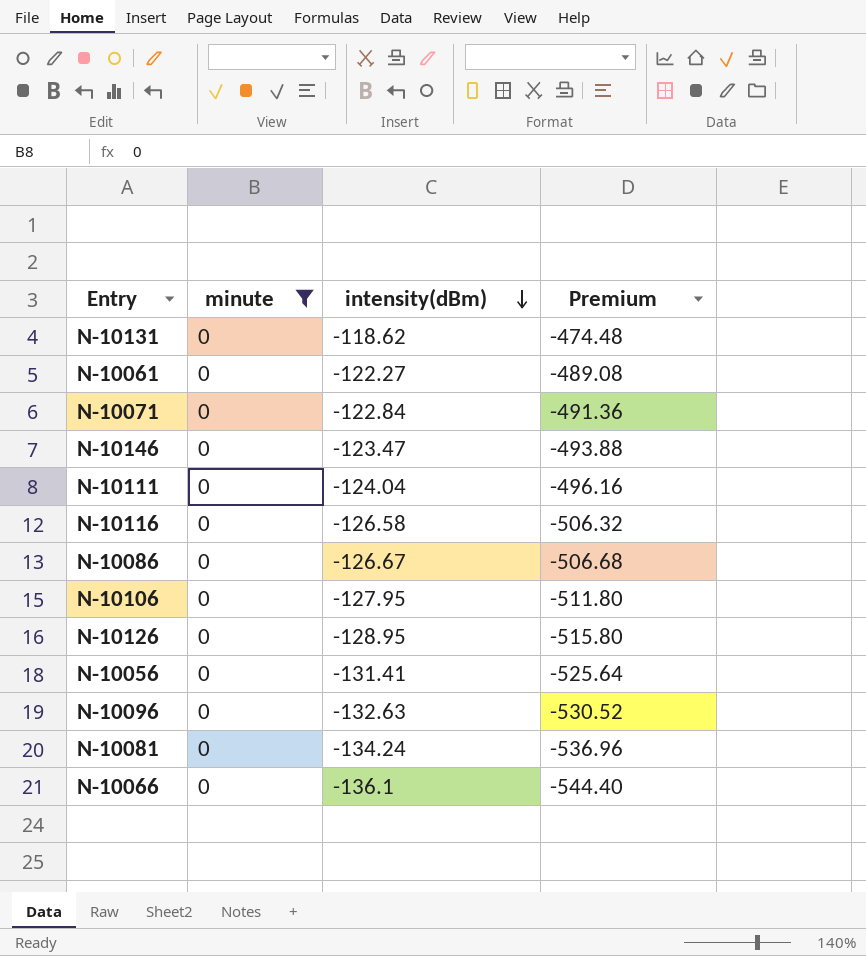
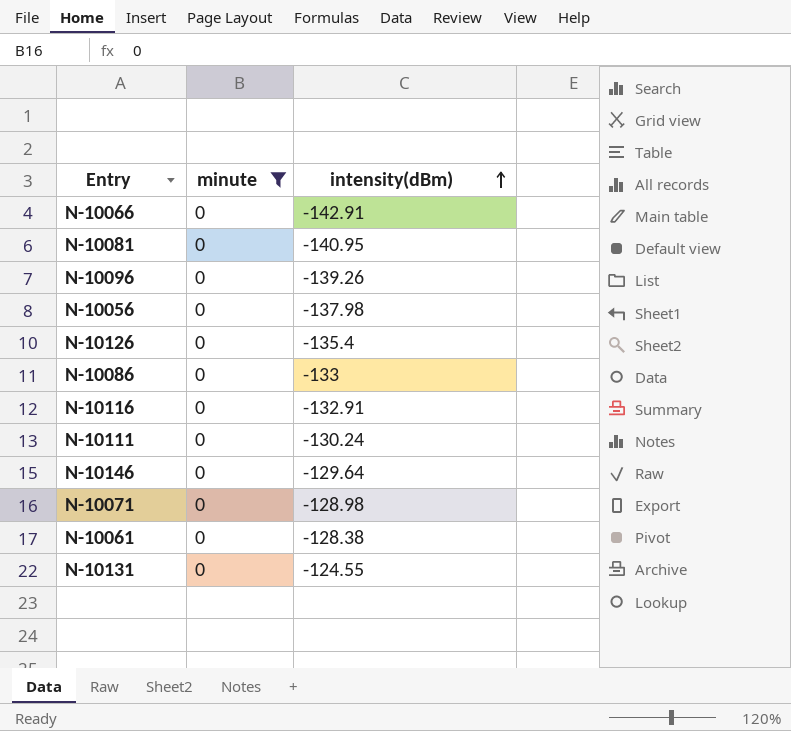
row order: intensity(dBm) descending -> intensity(dBm) ascending
column Premium | formula: [intensity(dBm)] * 4 -> none
row N-10106: 0 | -127.95 | -511.80 -> none
N-10066 | intensity(dBm): -136.1 -> -142.91
N-10081 | intensity(dBm): -134.24 -> -140.95
N-10096 | intensity(dBm): -132.63 -> -139.26
N-10056 | intensity(dBm): -131.41 -> -137.98
N-10126 | intensity(dBm): -128.95 -> -135.4
N-10086 | intensity(dBm): -126.67 -> -133
N-10116 | intensity(dBm): -126.58 -> -132.91
N-10111 | intensity(dBm): -124.04 -> -130.24
N-10146 | intensity(dBm): -123.47 -> -129.64
N-10071 | intensity(dBm): -122.84 -> -128.98
N-10061 | intensity(dBm): -122.27 -> -128.38
N-10131 | intensity(dBm): -118.62 -> -124.55

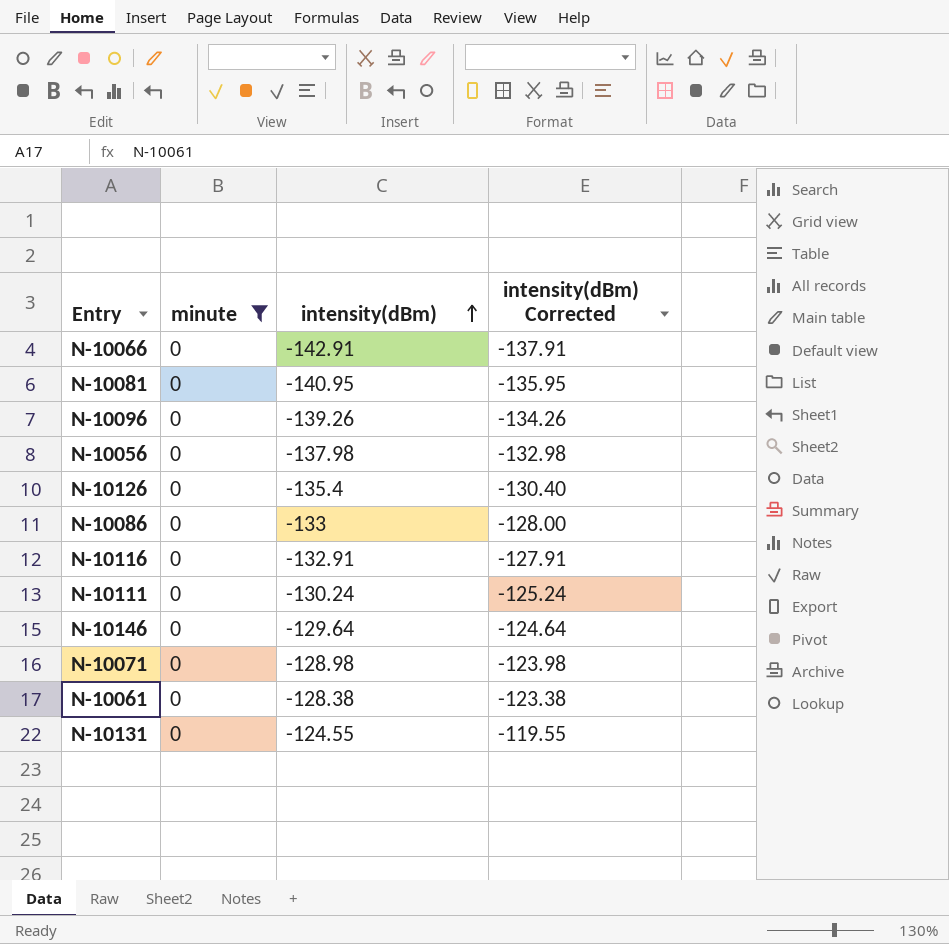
column intensity(dBm) Corrected | formula: none -> [intensity(dBm)] + 5

